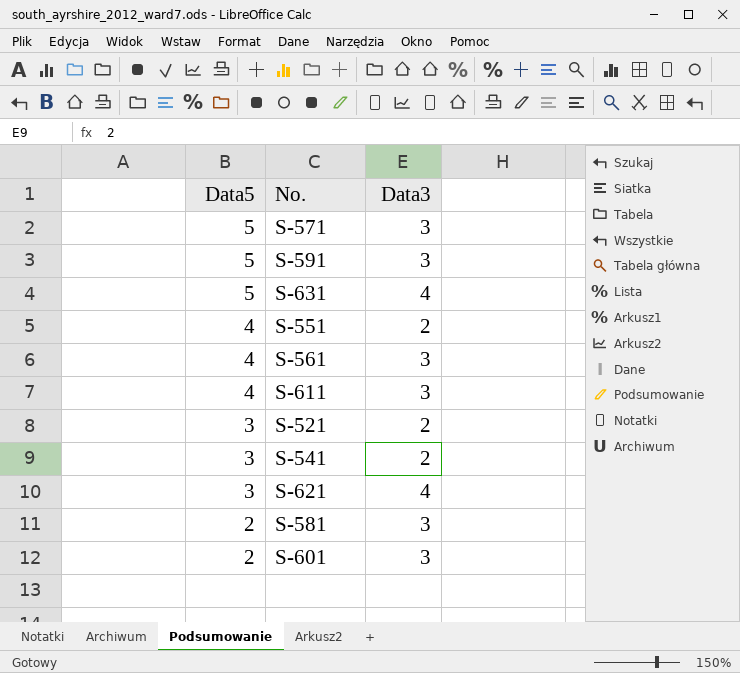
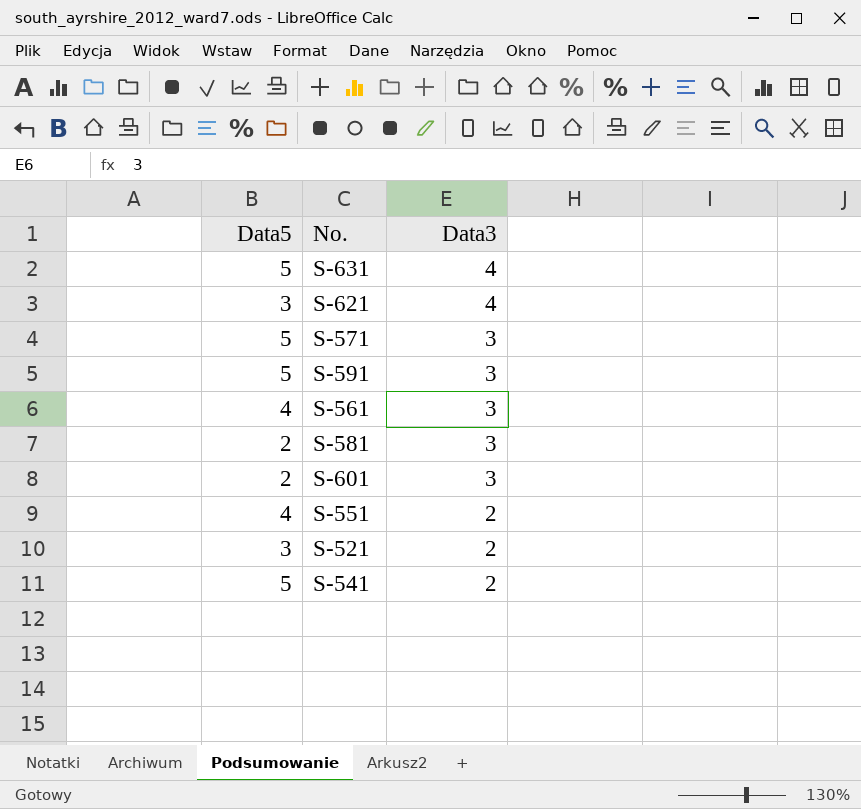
row order: Data5 descending -> Data3 descending
row S-611: 4 | 3 -> none
S-541 | Data5: 3 -> 5

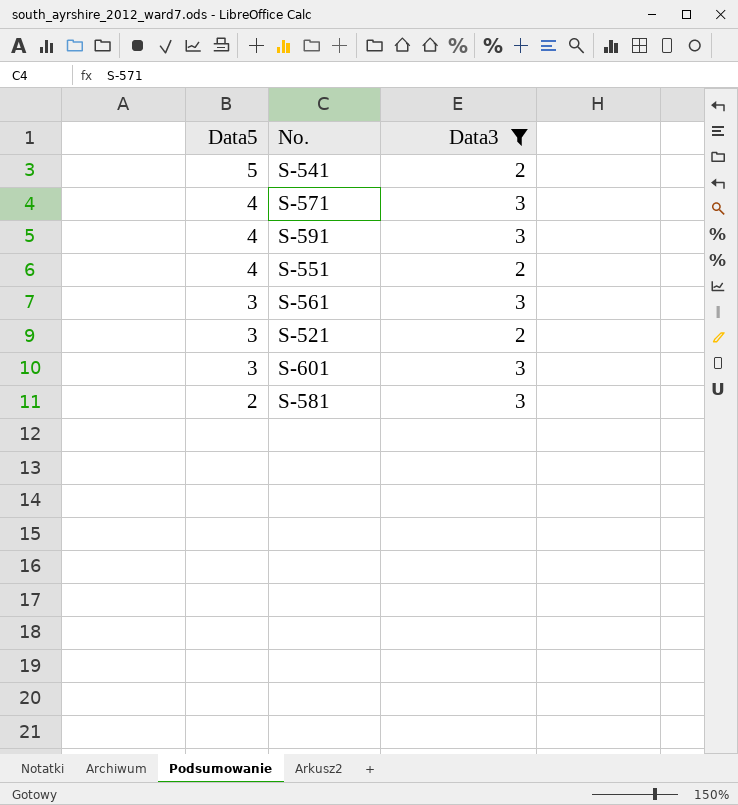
filter: none -> Data3 != 4
row order: Data3 descending -> Data5 descending
S-571 | Data5: 5 -> 4
S-591 | Data5: 5 -> 4
S-561 | Data5: 4 -> 3
S-601 | Data5: 2 -> 3

